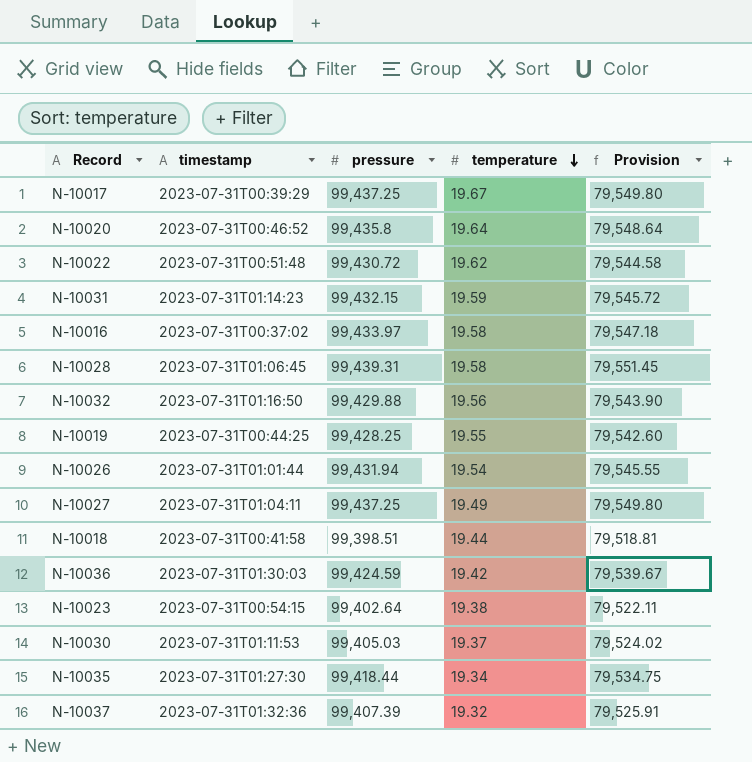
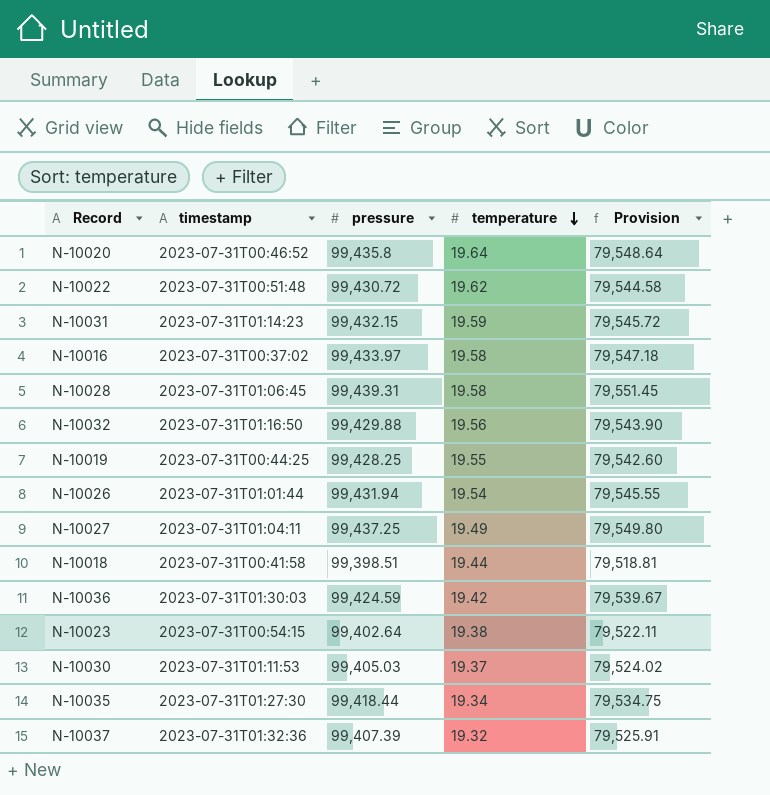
row N-10017: 2023-07-31T00:39:29 | 99,437.25 | 19.67 | 79,549.80 -> none

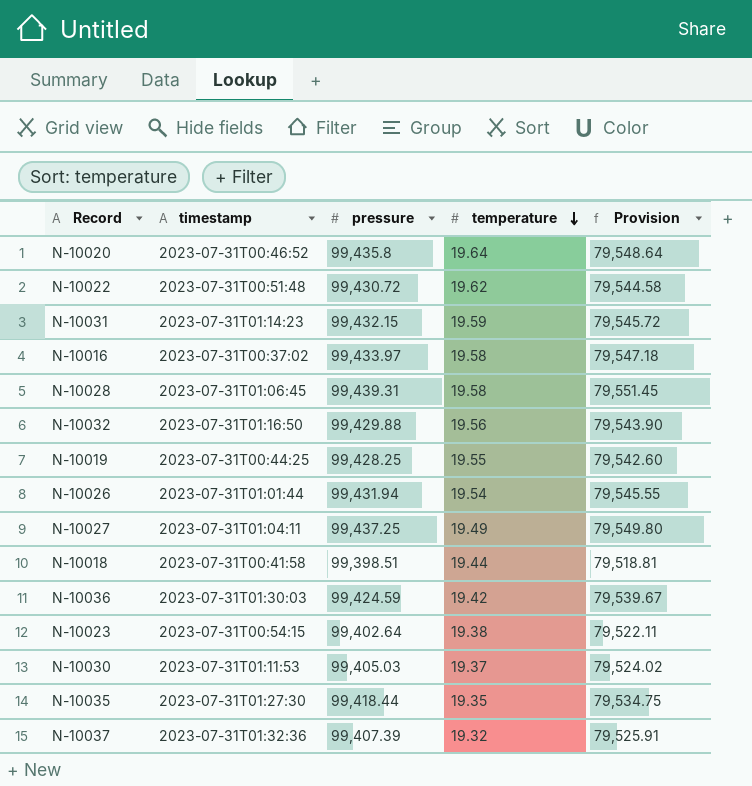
N-10035 | temperature: 19.34 -> 19.35

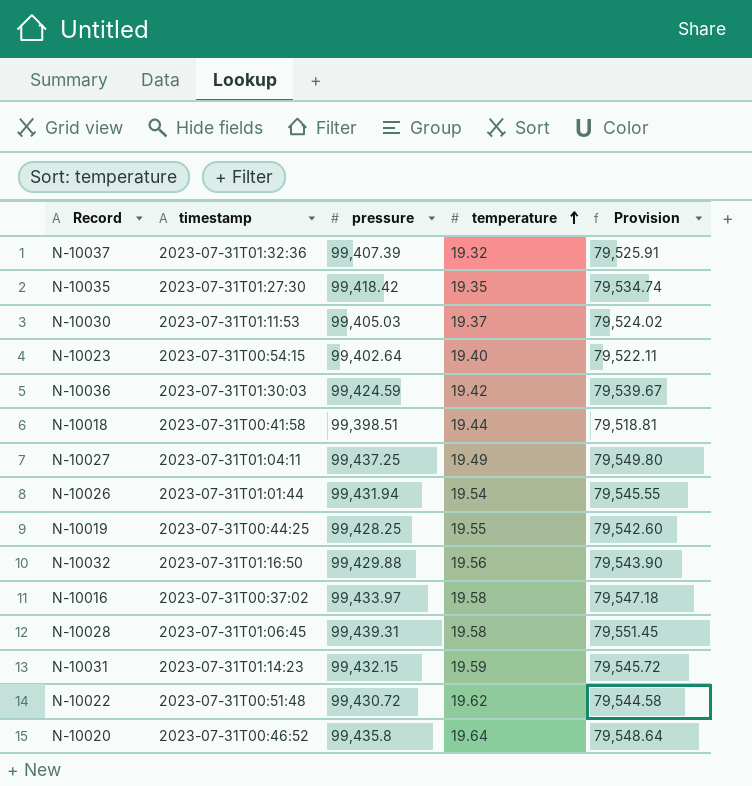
row order: temperature descending -> temperature ascending
N-10035 | pressure: 99,418.44 -> 99,418.42
N-10035 | Provision: 79,534.75 -> 79,534.74
N-10023 | temperature: 19.38 -> 19.40

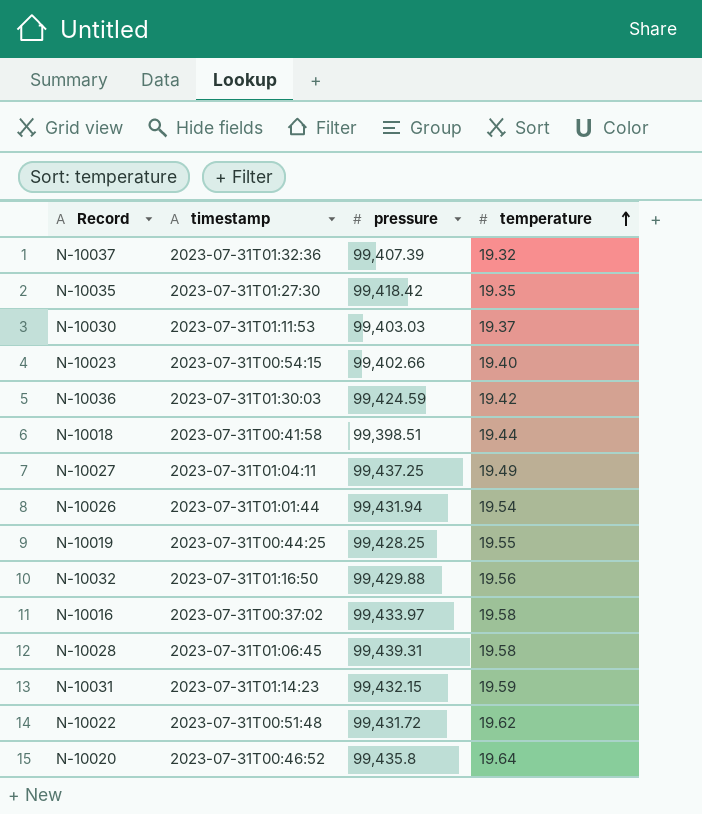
column Provision | formula: [pressure] * 0.8 -> none
N-10030 | pressure: 99,405.03 -> 99,403.03
N-10023 | pressure: 99,402.64 -> 99,402.66
N-10022 | pressure: 99,430.72 -> 99,431.72

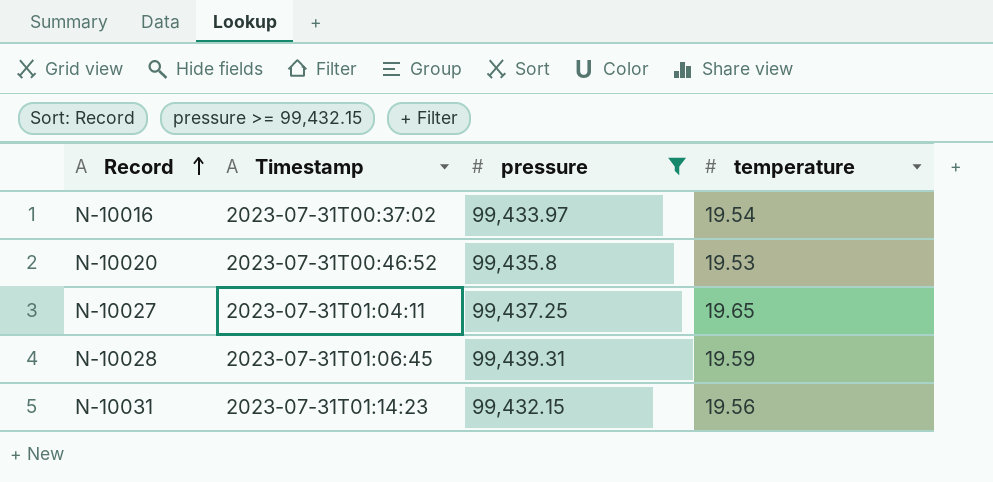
filter: none -> pressure >= 99,432.15
row order: temperature ascending -> Record ascending
column name: timestamp -> Timestamp
N-10016 | temperature: 19.58 -> 19.54
N-10020 | temperature: 19.64 -> 19.53
N-10027 | temperature: 19.49 -> 19.65
N-10028 | temperature: 19.58 -> 19.59
N-10031 | temperature: 19.59 -> 19.56

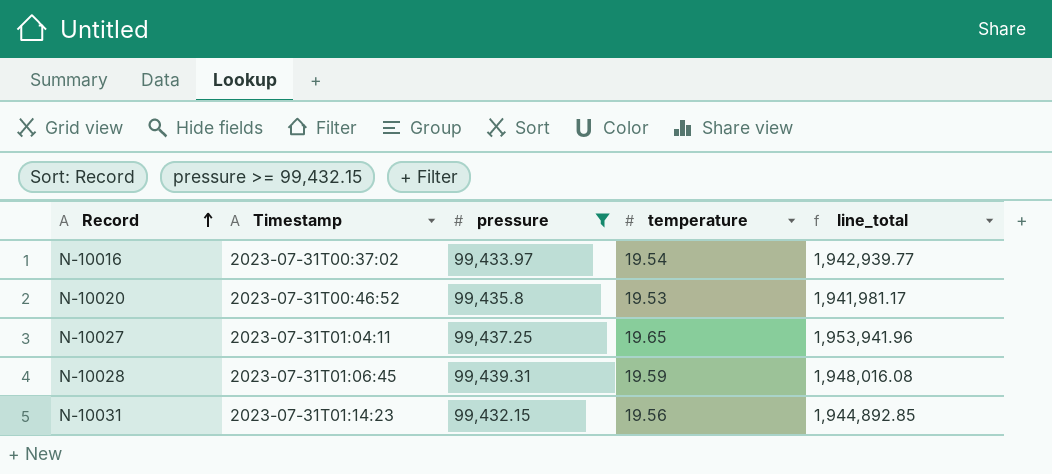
column line_total | formula: none -> [pressure] * [temperature]

